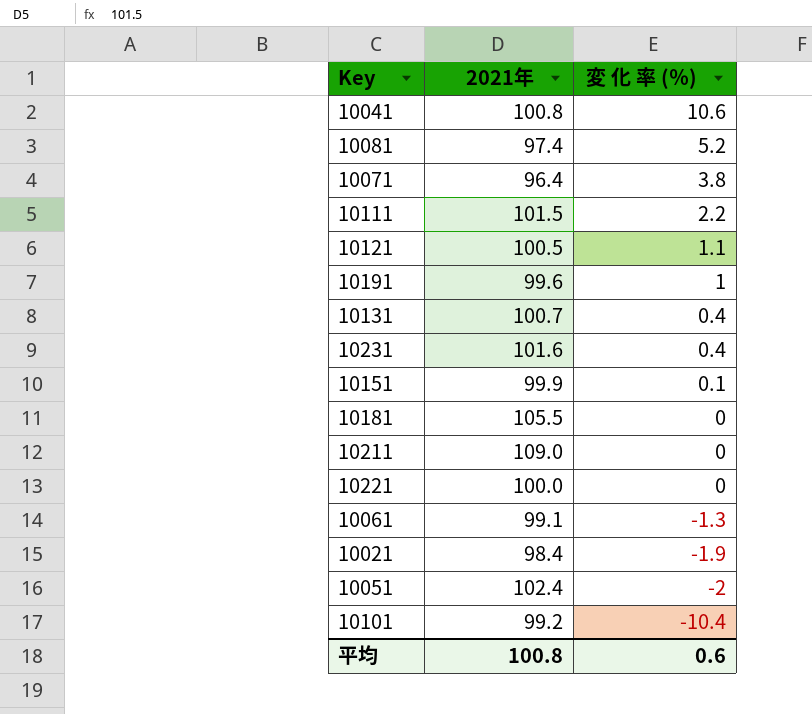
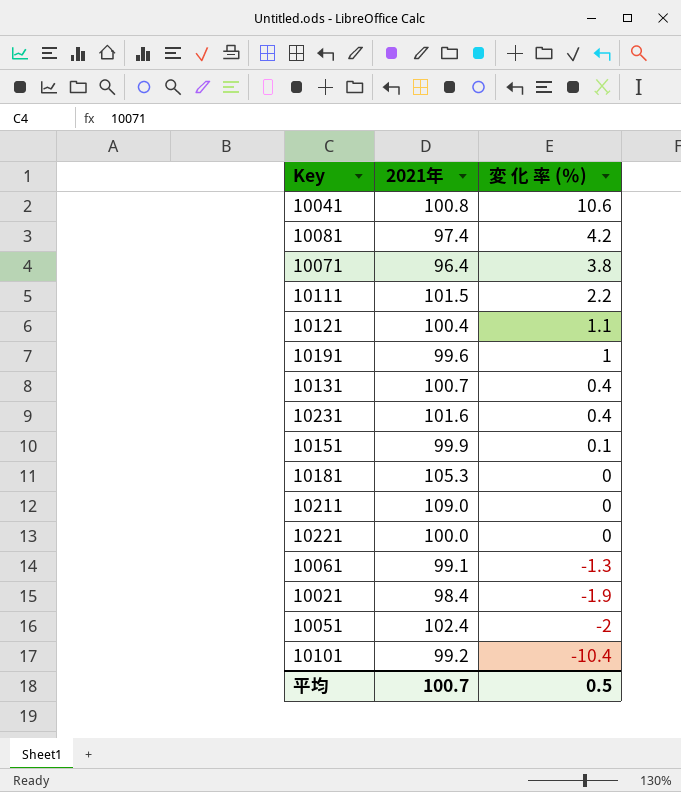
10081 | 変 化 率 (％): 5.2 -> 4.2
10121 | 2021年: 100.5 -> 100.4
10181 | 2021年: 105.5 -> 105.3
平均 | 2021年: 100.8 -> 100.7
平均 | 変 化 率 (％): 0.6 -> 0.5

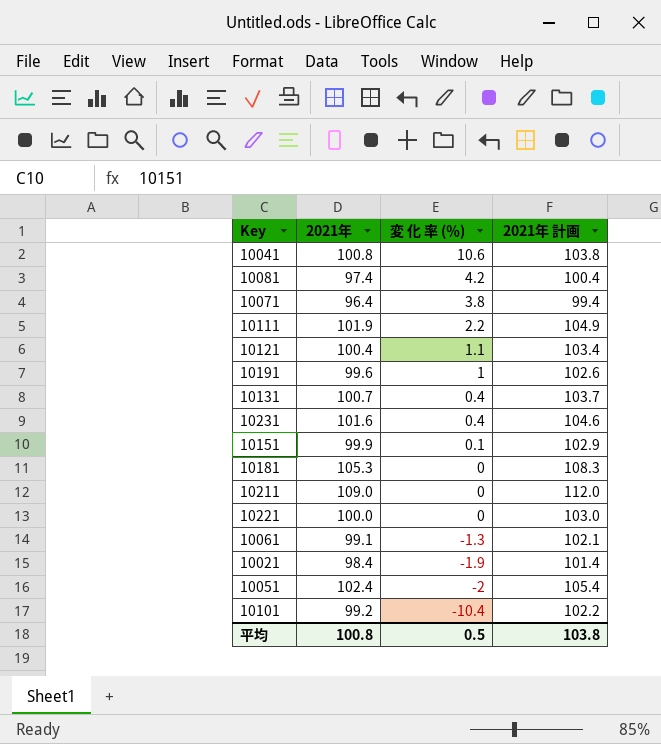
column 2021年 計画 | formula: none -> [2021年] + 3
10111 | 2021年: 101.5 -> 101.9
平均 | 2021年: 100.7 -> 100.8

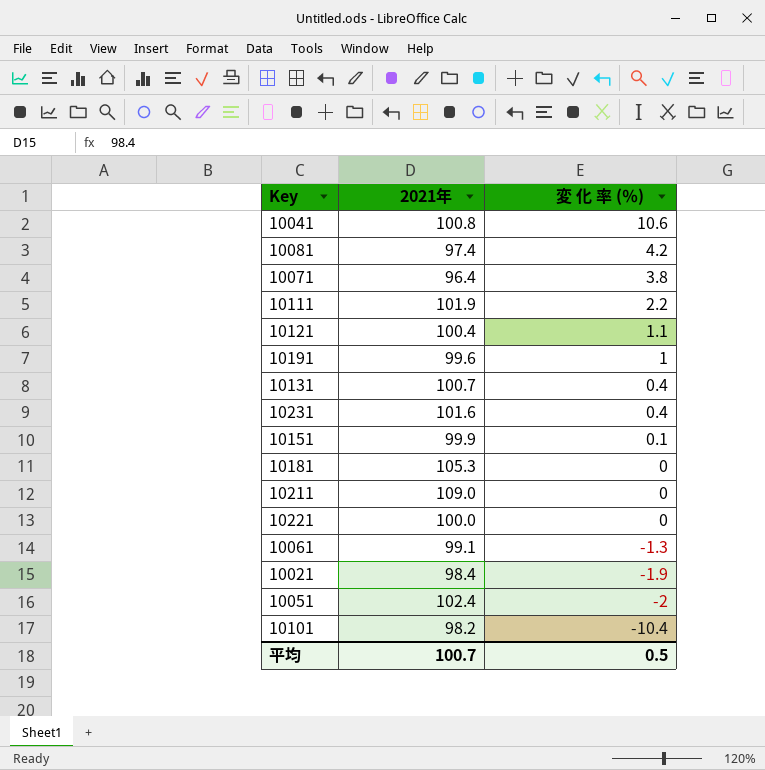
column 2021年 計画 | formula: [2021年] + 3 -> none
10101 | 2021年: 99.2 -> 98.2
平均 | 2021年: 100.8 -> 100.7

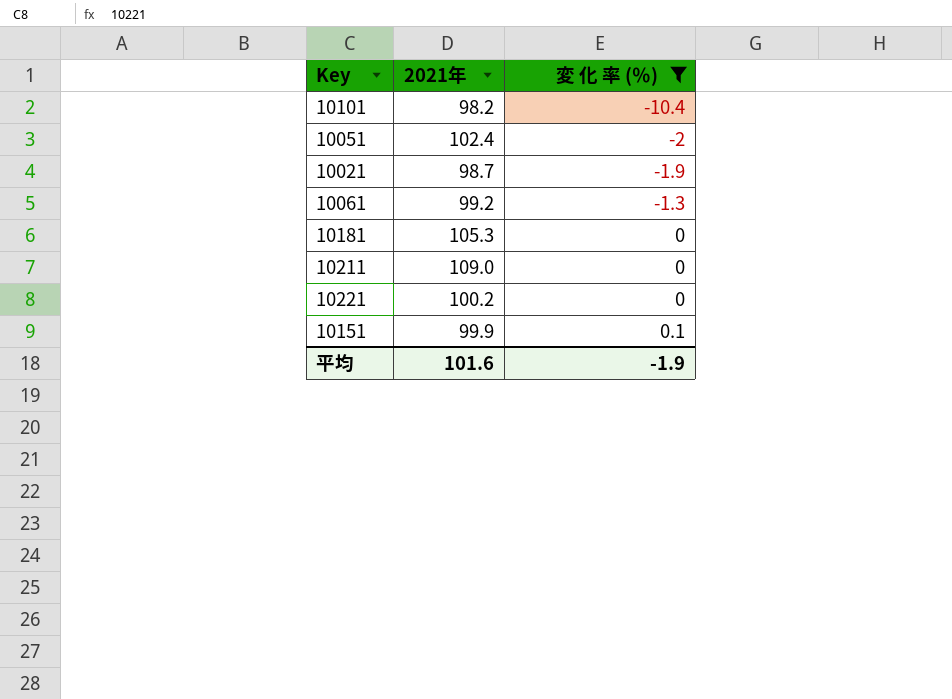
filter: none -> 変 化 率 (％) <= 0.1
row order: 変 化 率 (％) descending -> 変 化 率 (％) ascending
10021 | 2021年: 98.4 -> 98.7
10061 | 2021年: 99.1 -> 99.2
10221 | 2021年: 100.0 -> 100.2
平均 | 2021年: 100.7 -> 101.6
平均 | 変 化 率 (％): 0.5 -> -1.9

